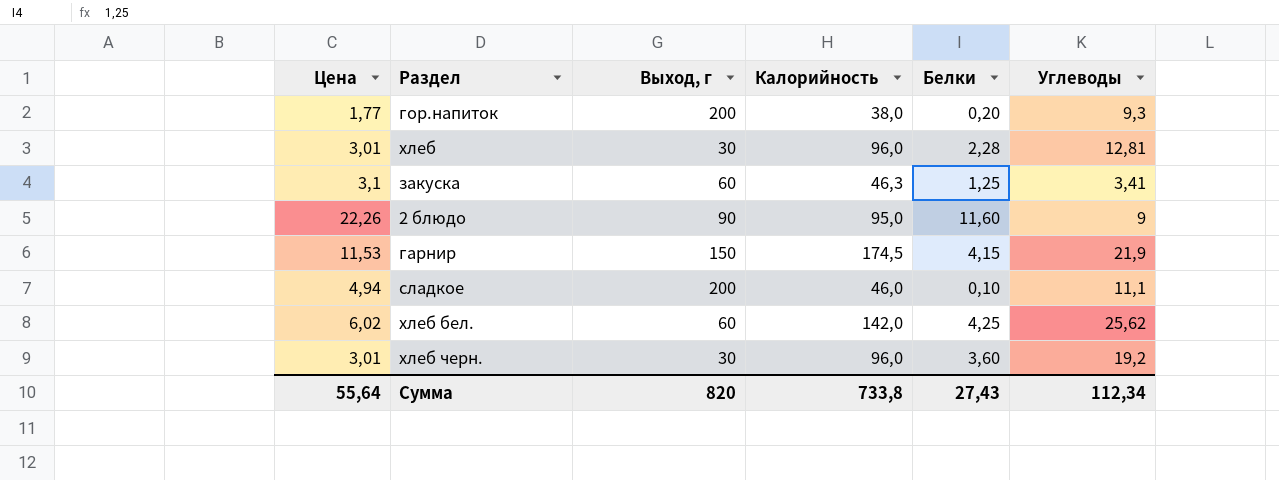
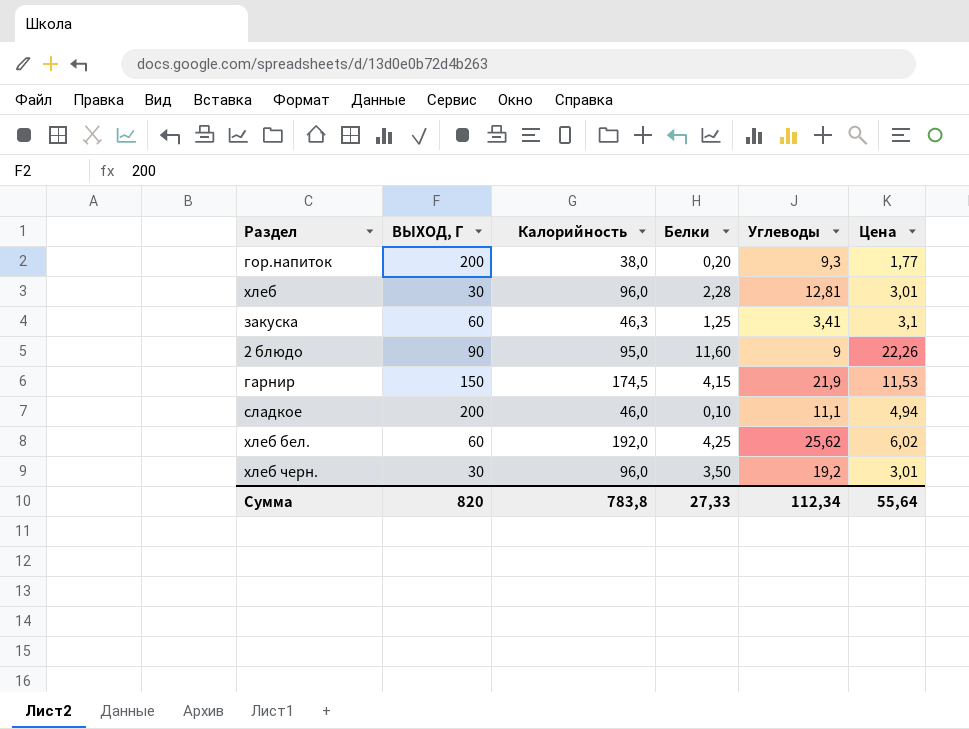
column name: Выход, г -> ВЫХОД, Г
column Цена | position: 1 -> 6
хлеб бел. | Калорийность: 142,0 -> 192,0
хлеб черн. | Белки: 3,60 -> 3,50
Сумма | Калорийность: 733,8 -> 783,8
Сумма | Белки: 27,43 -> 27,33

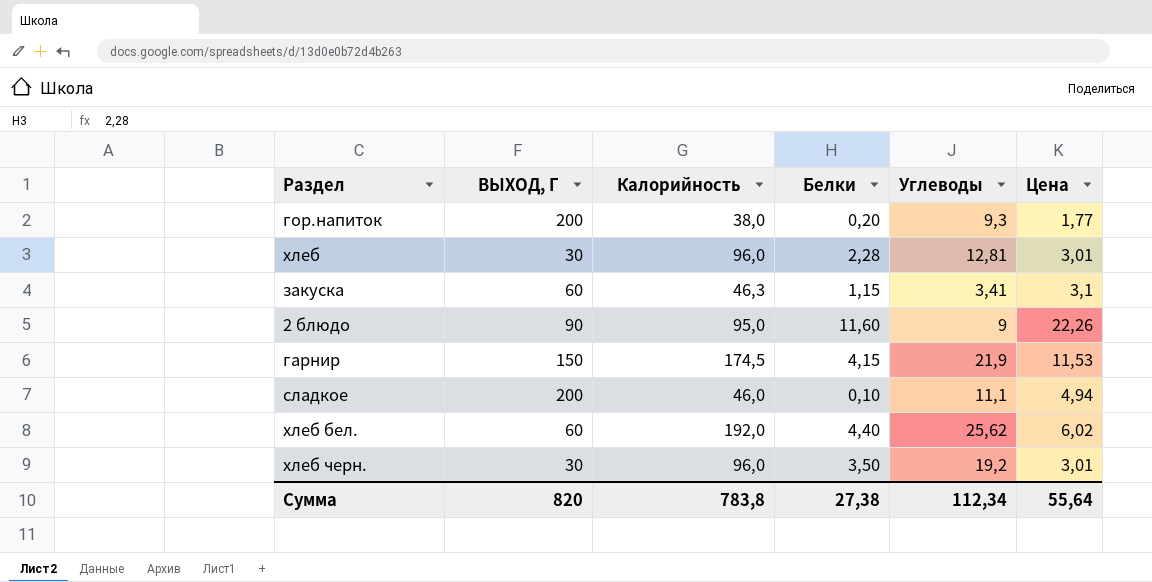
закуска | Белки: 1,25 -> 1,15
хлеб бел. | Белки: 4,25 -> 4,40
Сумма | Белки: 27,33 -> 27,38

